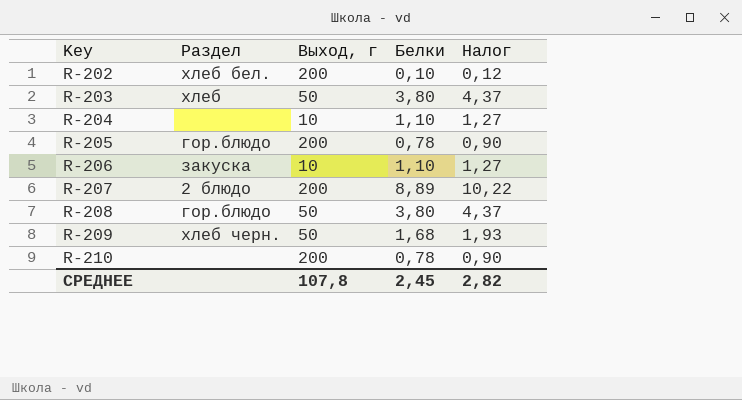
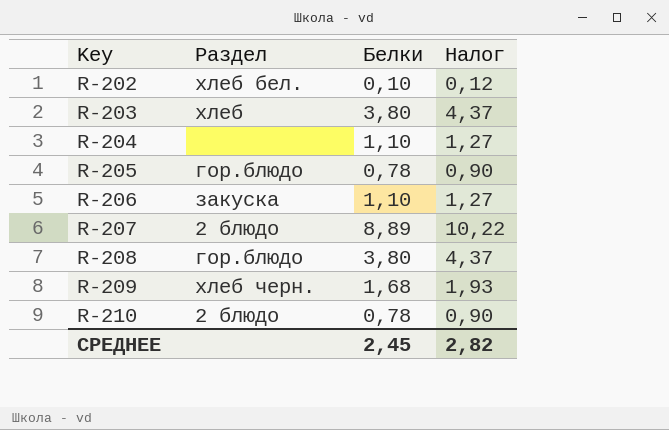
column Выход, г | position: 3 -> none
R-210 | Раздел: none -> 2 блюдо

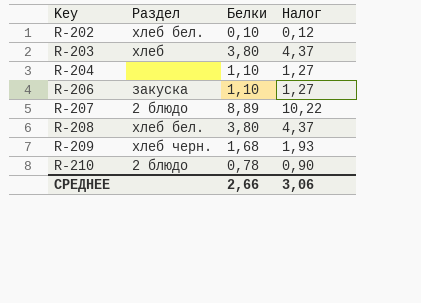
row R-205: гор.блюдо | 0,78 | 0,90 -> none
R-208 | Раздел: гор.блюдо -> хлеб бел.
СРЕДНЕЕ | Белки: 2,45 -> 2,66
СРЕДНЕЕ | Налог: 2,82 -> 3,06

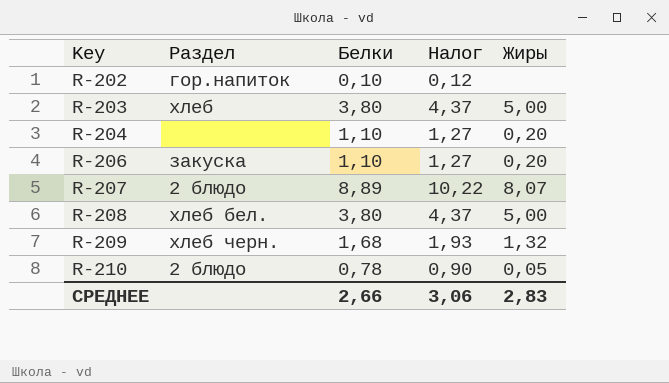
column Жиры | position: none -> 5
R-202 | Раздел: хлеб бел. -> гор.напиток

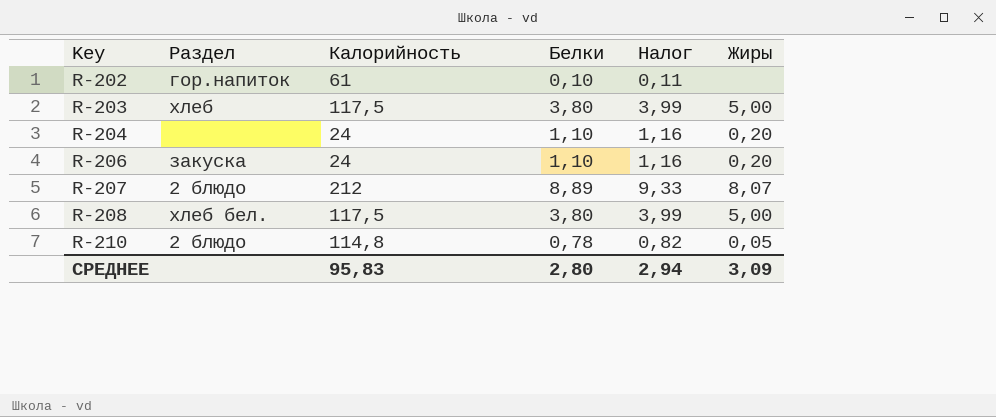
column Калорийность | position: none -> 3
column Налог | formula: [Белки] * 1,15 -> [Белки] * 1,05
row R-209: хлеб черн. | 1,68 | 1,93 | 1,32 -> none
СРЕДНЕЕ | Белки: 2,66 -> 2,80
СРЕДНЕЕ | Налог: 3,06 -> 2,94
СРЕДНЕЕ | Жиры: 2,83 -> 3,09

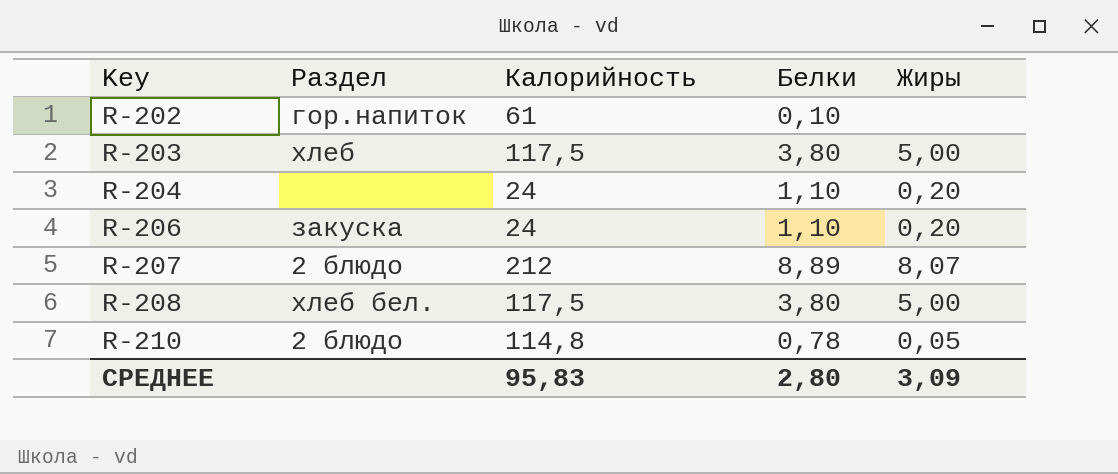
column Налог | formula: [Белки] * 1,05 -> none

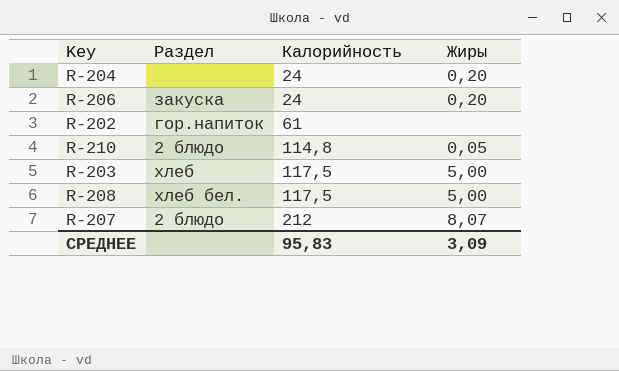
row order: Key ascending -> Калорийность ascending
column Белки | position: 4 -> none

